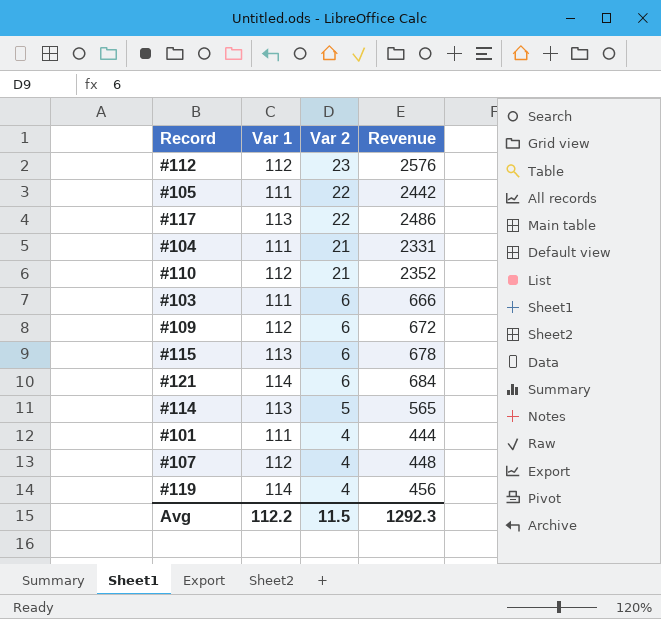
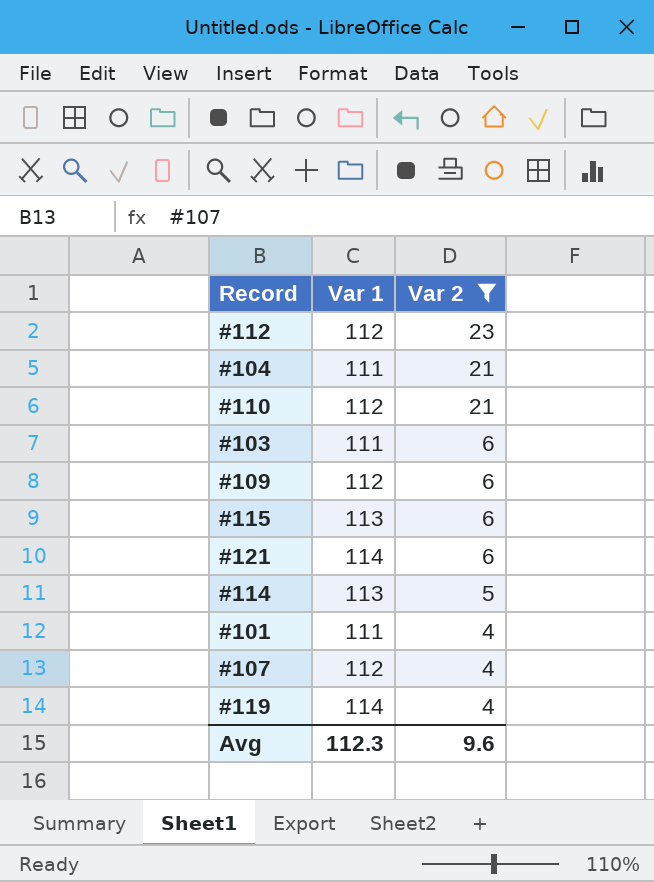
filter: none -> Var 2 != 22
column Revenue | formula: [Var 1] * [Var 2] -> none
Avg | Var 1: 112.2 -> 112.3
Avg | Var 2: 11.5 -> 9.6

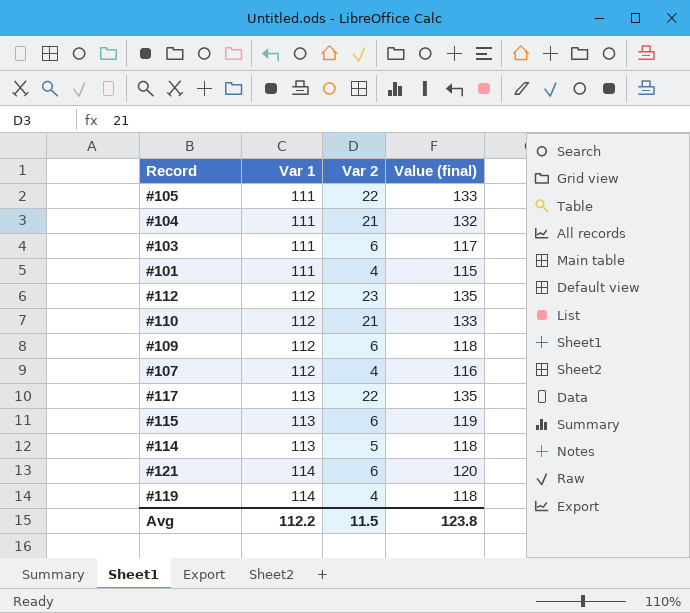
filter: Var 2 != 22 -> none
row order: Var 2 descending -> Var 1 ascending
column Value (final) | formula: none -> [Var 1] + [Var 2]
Avg | Var 1: 112.3 -> 112.2
Avg | Var 2: 9.6 -> 11.5

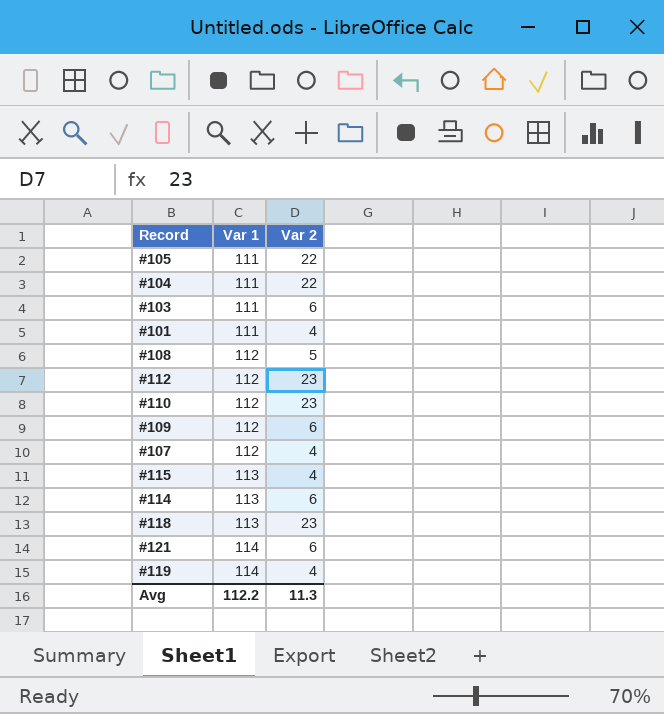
column Value (final) | formula: [Var 1] + [Var 2] -> none
row #117: 113 | 22 | 135 -> none
#104 | Var 2: 21 -> 22
row #108: none -> 112 | 5
#110 | Var 2: 21 -> 23
#115 | Var 2: 6 -> 4
#114 | Var 2: 5 -> 6
row #118: none -> 113 | 23
Avg | Var 2: 11.5 -> 11.3

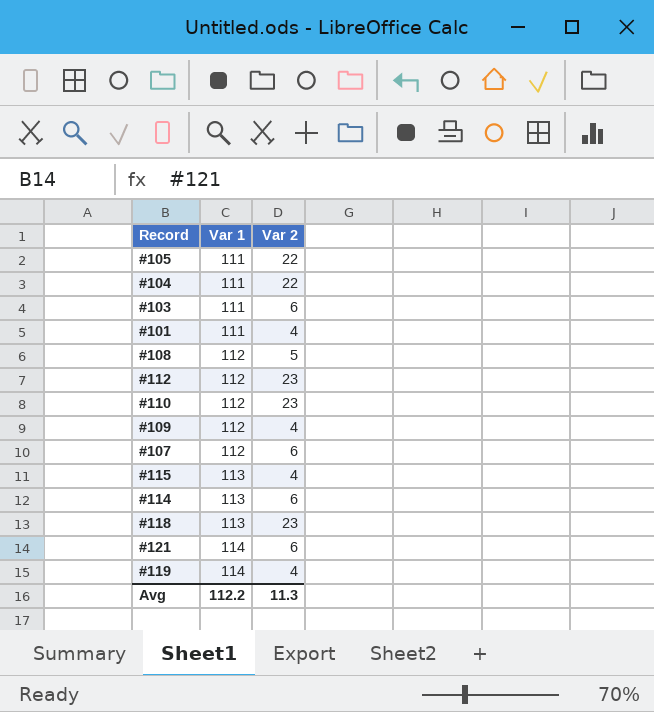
#109 | Var 2: 6 -> 4
#107 | Var 2: 4 -> 6

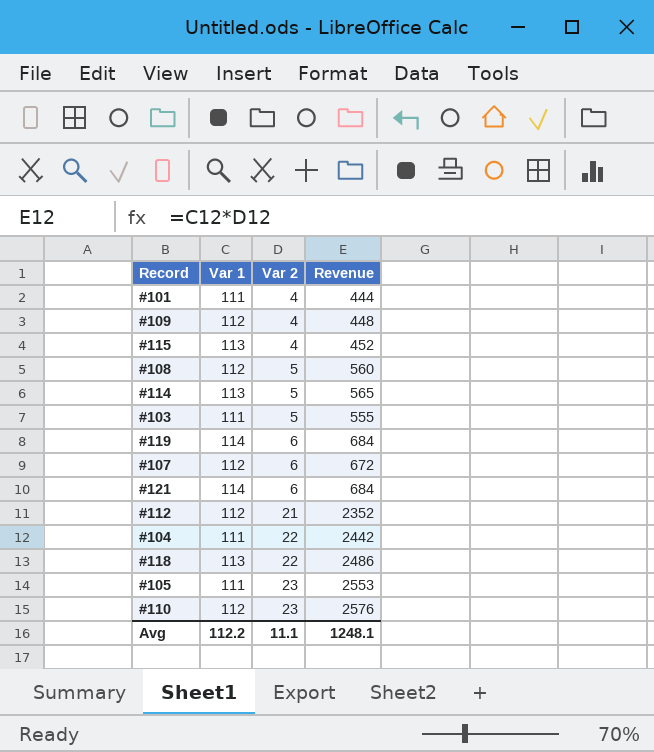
row order: Var 1 ascending -> Var 2 ascending
column Revenue | formula: none -> [Var 1] * [Var 2]
#114 | Var 2: 6 -> 5
#103 | Var 2: 6 -> 5
#119 | Var 2: 4 -> 6
#112 | Var 2: 23 -> 21
#118 | Var 2: 23 -> 22
#105 | Var 2: 22 -> 23
Avg | Var 2: 11.3 -> 11.1

